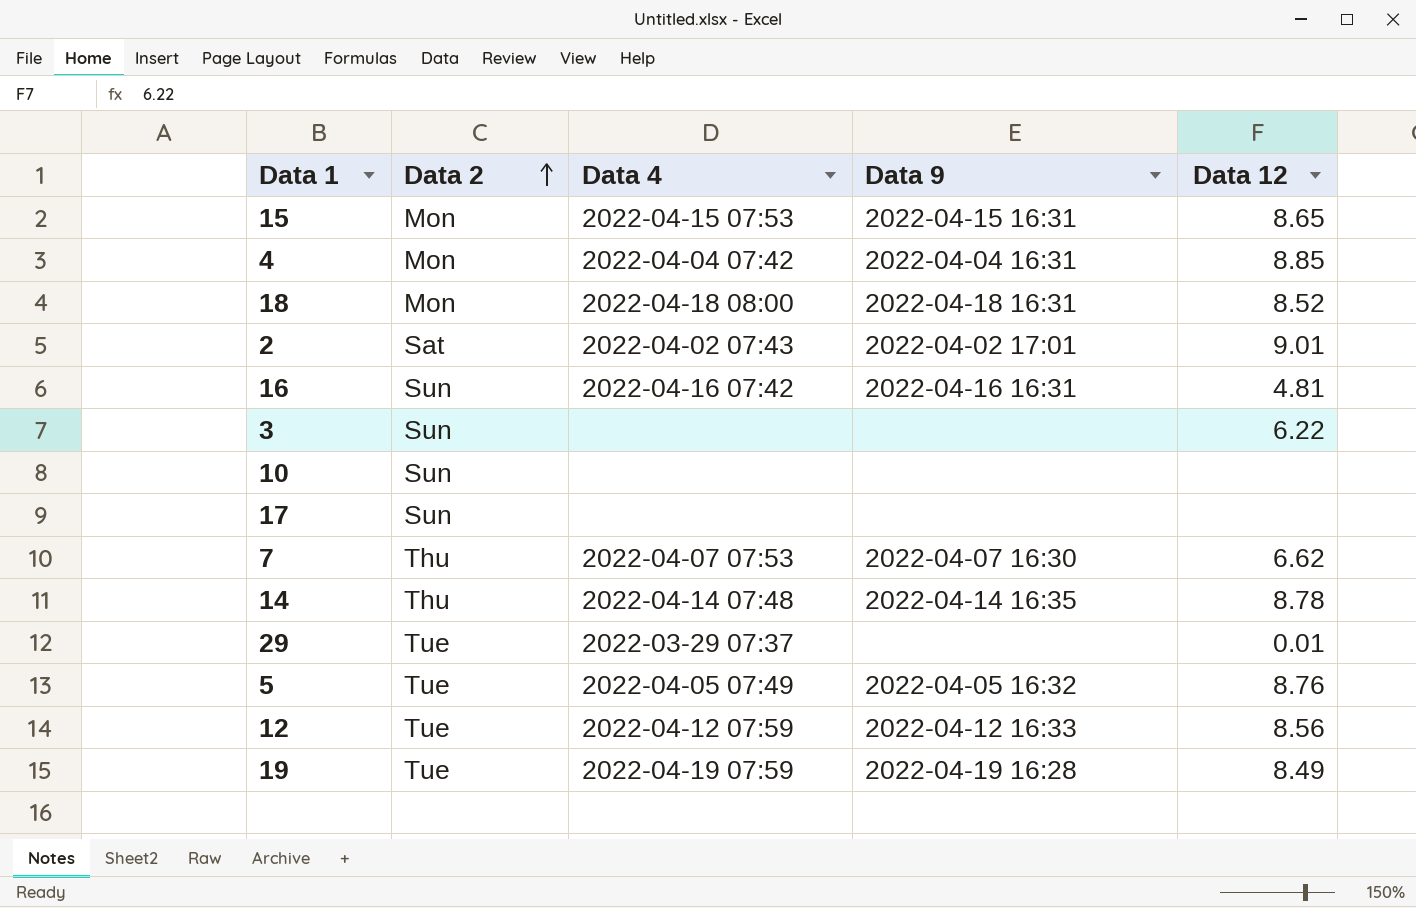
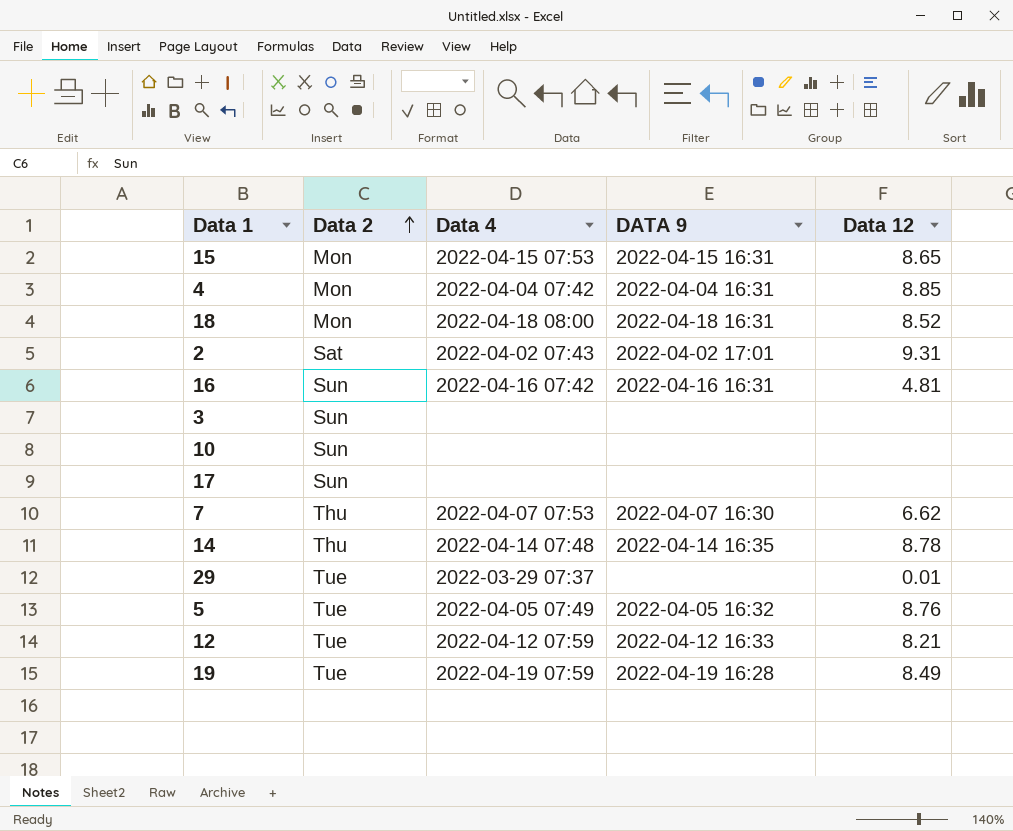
column name: Data 9 -> DATA 9
2 | Data 12: 9.01 -> 9.31
3 | Data 12: 6.22 -> none
12 | Data 12: 8.56 -> 8.21

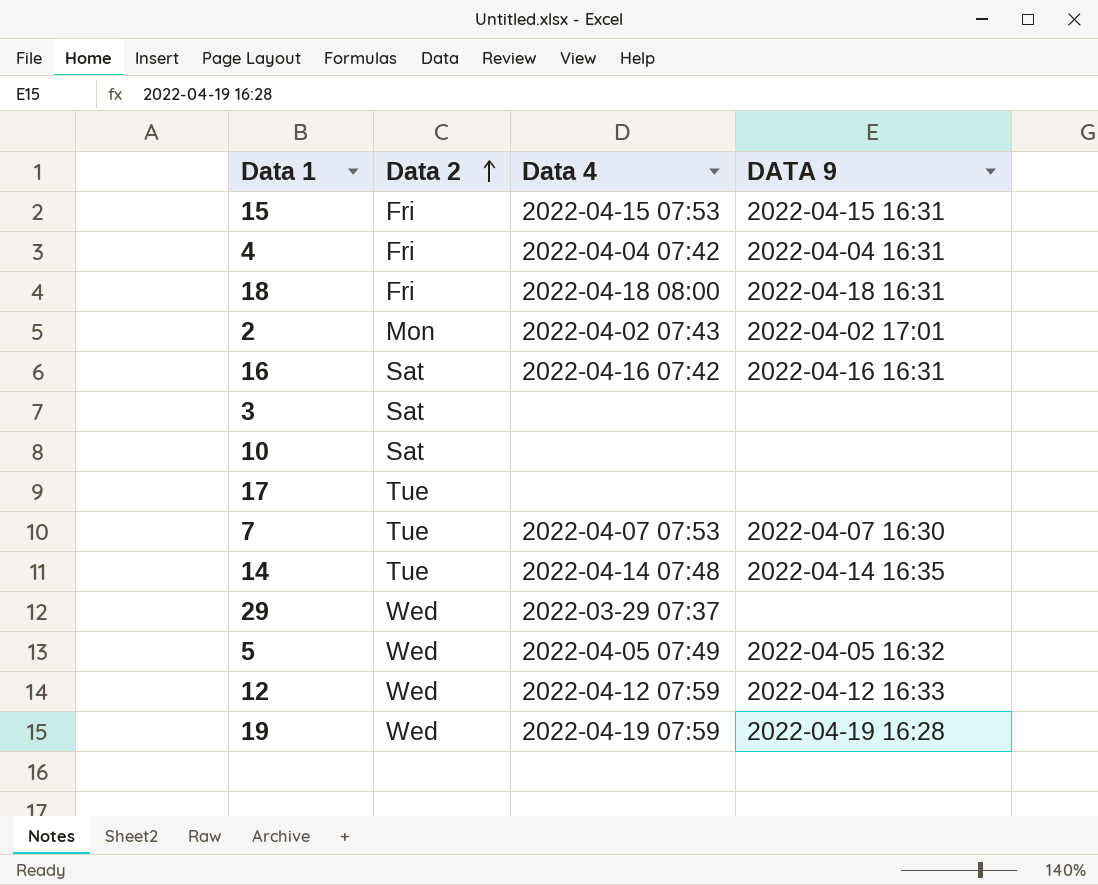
column Data 12 | position: 5 -> none
15 | Data 2: Mon -> Fri
4 | Data 2: Mon -> Fri
18 | Data 2: Mon -> Fri
2 | Data 2: Sat -> Mon
16 | Data 2: Sun -> Sat
3 | Data 2: Sun -> Sat
10 | Data 2: Sun -> Sat
17 | Data 2: Sun -> Tue
7 | Data 2: Thu -> Tue
14 | Data 2: Thu -> Tue
29 | Data 2: Tue -> Wed
5 | Data 2: Tue -> Wed
12 | Data 2: Tue -> Wed
19 | Data 2: Tue -> Wed

